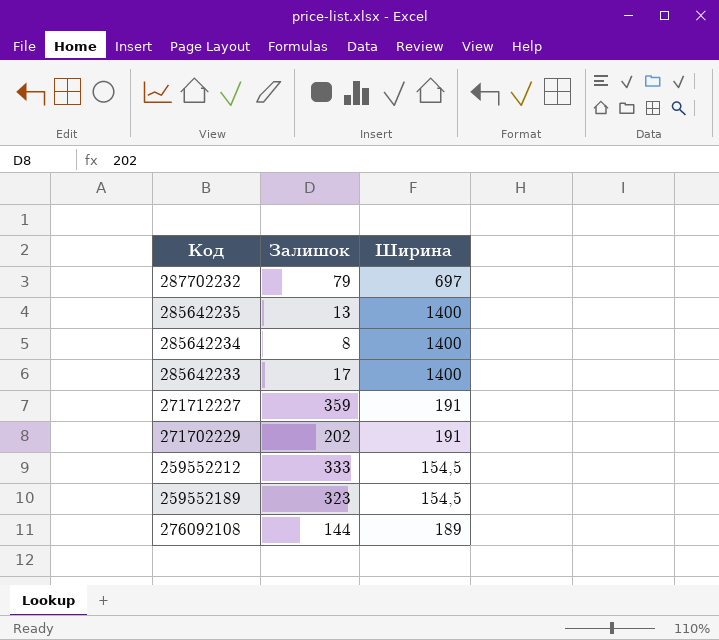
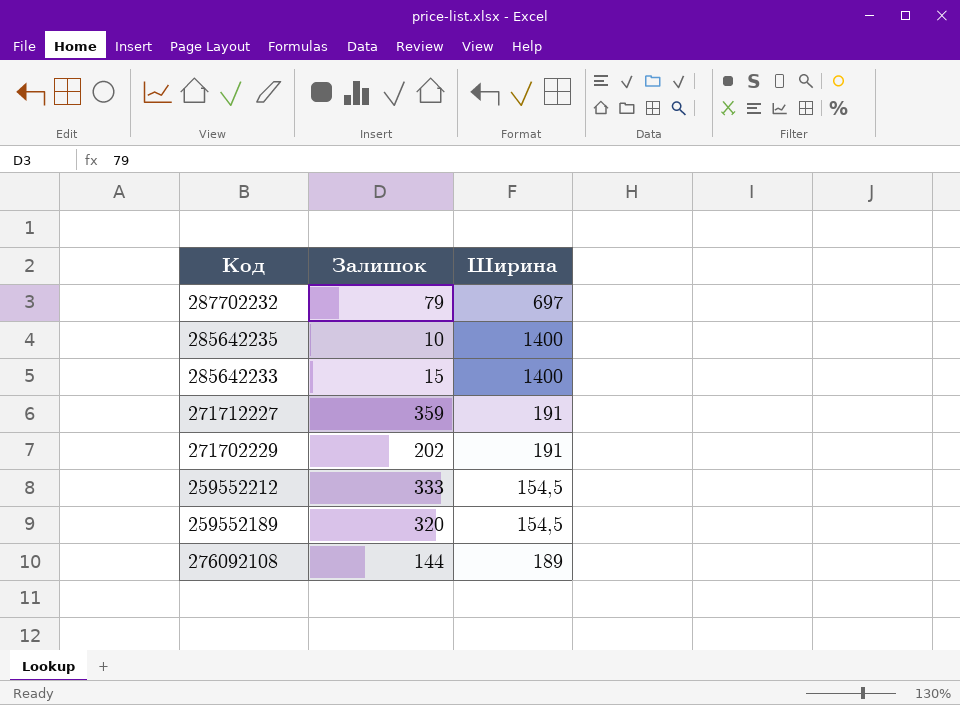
row 285642234: 8 | 1400 -> none
285642235 | Залишок: 13 -> 10
285642233 | Залишок: 17 -> 15
259552189 | Залишок: 323 -> 320

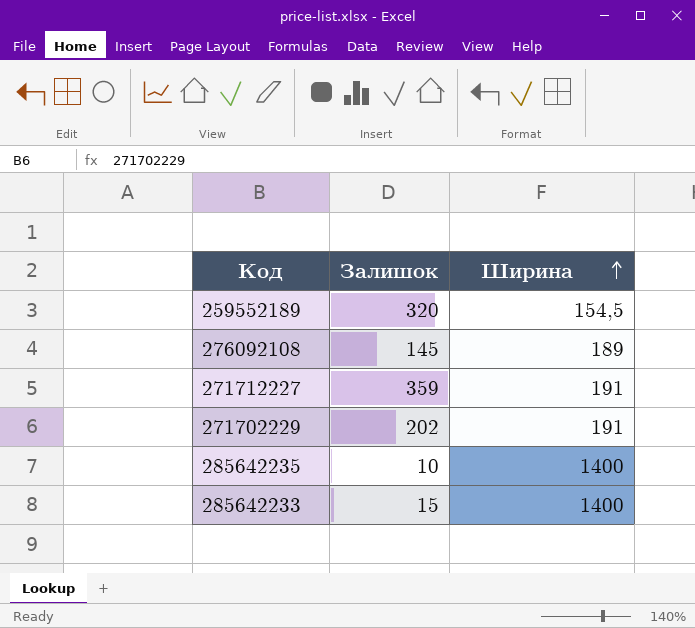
row order: none -> Ширина ascending
row 287702232: 79 | 697 -> none
row 259552212: 333 | 154,5 -> none
276092108 | Залишок: 144 -> 145

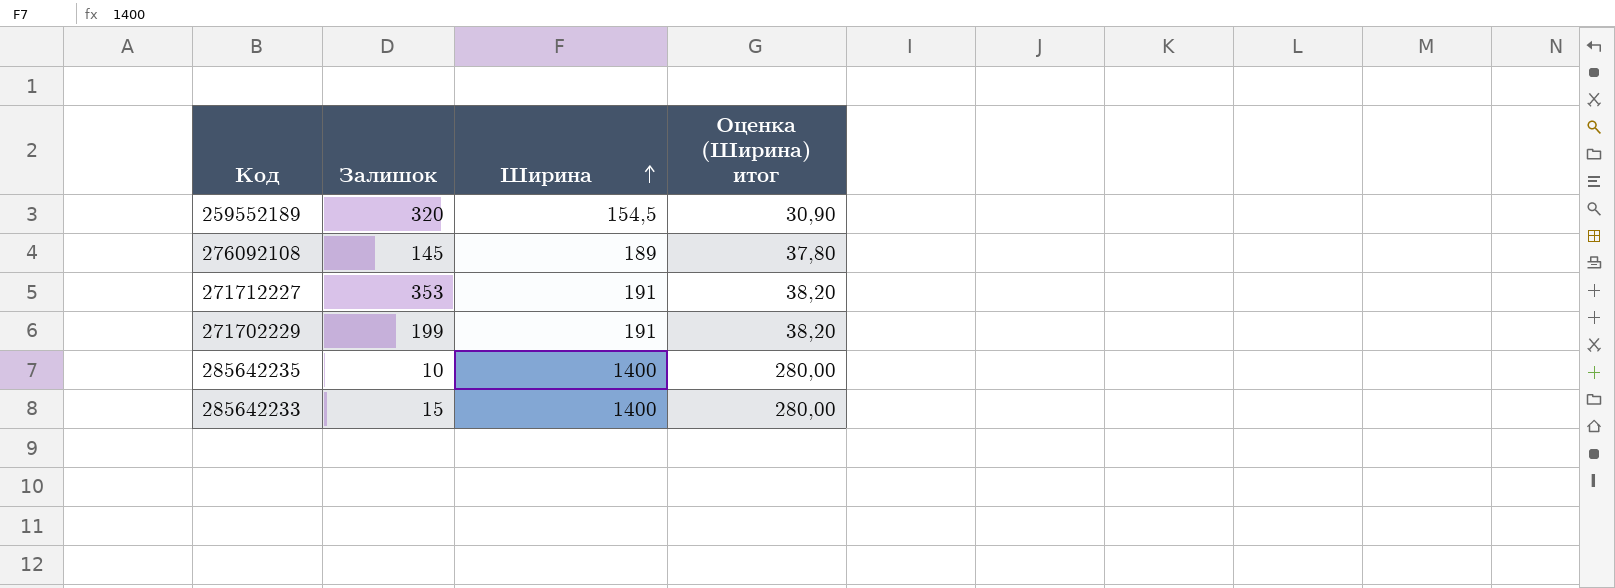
column Оценка (Ширина) итог | formula: none -> [Ширина] * 0,2
271712227 | Залишок: 359 -> 353
271702229 | Залишок: 202 -> 199

